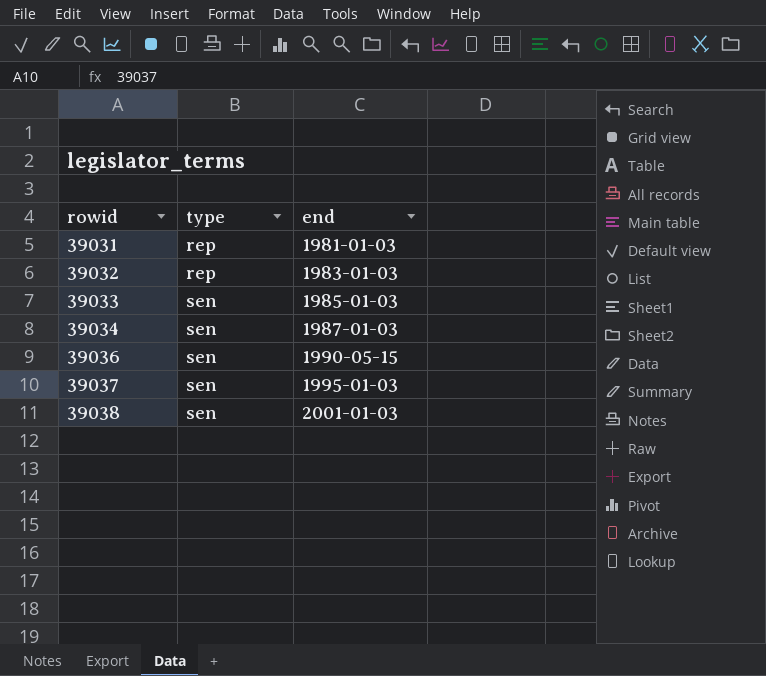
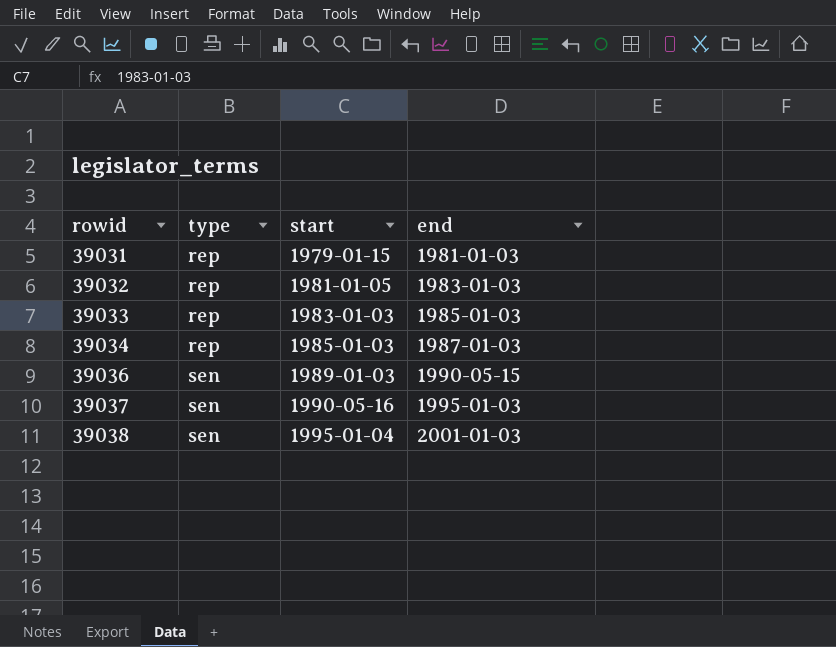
column start | position: none -> 3
39033 | type: sen -> rep
39034 | type: sen -> rep

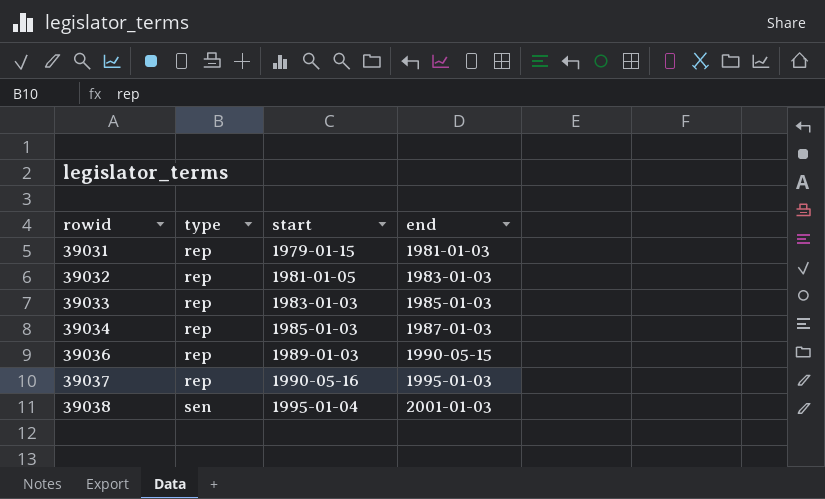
39036 | type: sen -> rep
39037 | type: sen -> rep

